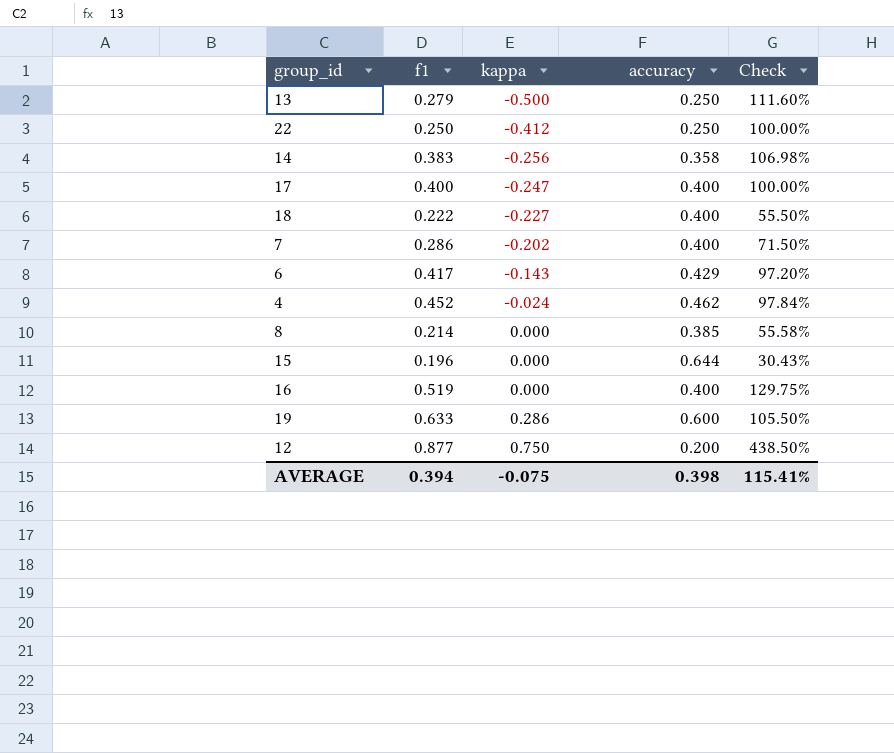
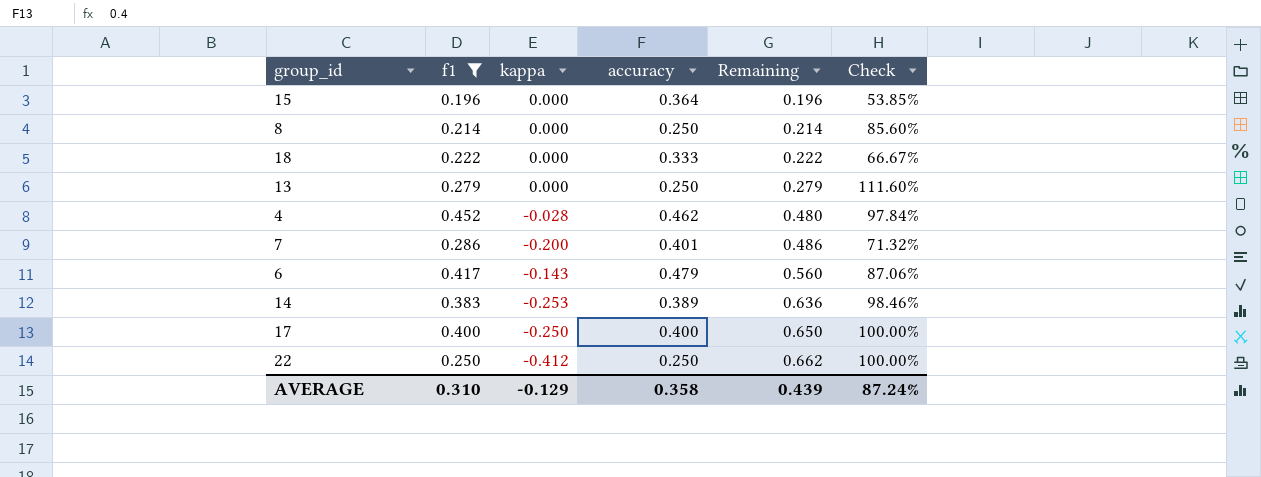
filter: none -> f1 <= 0.452
row order: kappa ascending -> Remaining ascending
column Remaining | formula: none -> [f1] - [kappa]
15 | accuracy: 0.644 -> 0.364
15 | Check: 30.43% -> 53.85%
8 | accuracy: 0.385 -> 0.250
8 | Check: 55.58% -> 85.60%
18 | kappa: -0.227 -> 0.000
18 | accuracy: 0.400 -> 0.333
18 | Check: 55.50% -> 66.67%
13 | kappa: -0.500 -> 0.000
4 | kappa: -0.024 -> -0.028
7 | kappa: -0.202 -> -0.200
7 | accuracy: 0.400 -> 0.401
7 | Check: 71.50% -> 71.32%
6 | accuracy: 0.429 -> 0.479
6 | Check: 97.20% -> 87.06%
14 | kappa: -0.256 -> -0.253
14 | accuracy: 0.358 -> 0.389
14 | Check: 106.98% -> 98.46%
17 | kappa: -0.247 -> -0.250
AVERAGE | f1: 0.394 -> 0.310
AVERAGE | kappa: -0.075 -> -0.129
AVERAGE | accuracy: 0.398 -> 0.358
AVERAGE | Check: 115.41% -> 87.24%

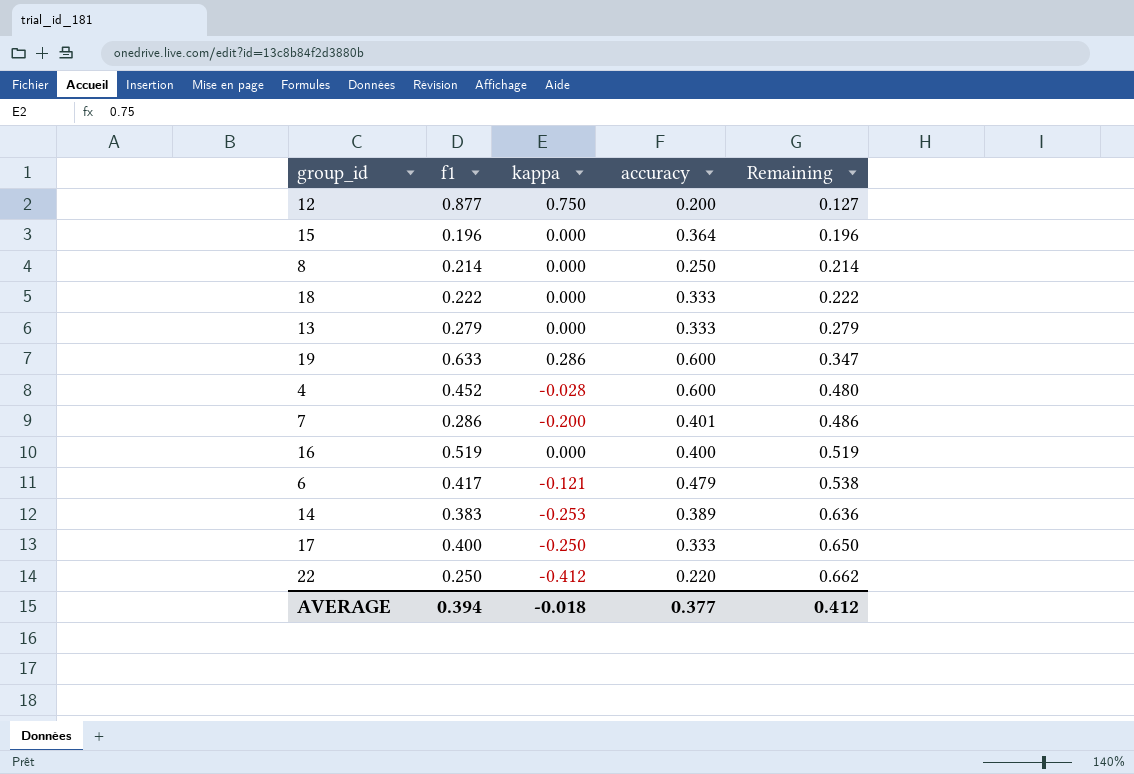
filter: f1 <= 0.452 -> none
column Check | formula: [f1] / [accuracy] -> none
13 | accuracy: 0.250 -> 0.333
4 | accuracy: 0.462 -> 0.600
6 | kappa: -0.143 -> -0.121
6 | Remaining: 0.560 -> 0.538
17 | accuracy: 0.400 -> 0.333
22 | accuracy: 0.250 -> 0.220
AVERAGE | f1: 0.310 -> 0.394
AVERAGE | kappa: -0.129 -> -0.018
AVERAGE | accuracy: 0.358 -> 0.377
AVERAGE | Remaining: 0.439 -> 0.412

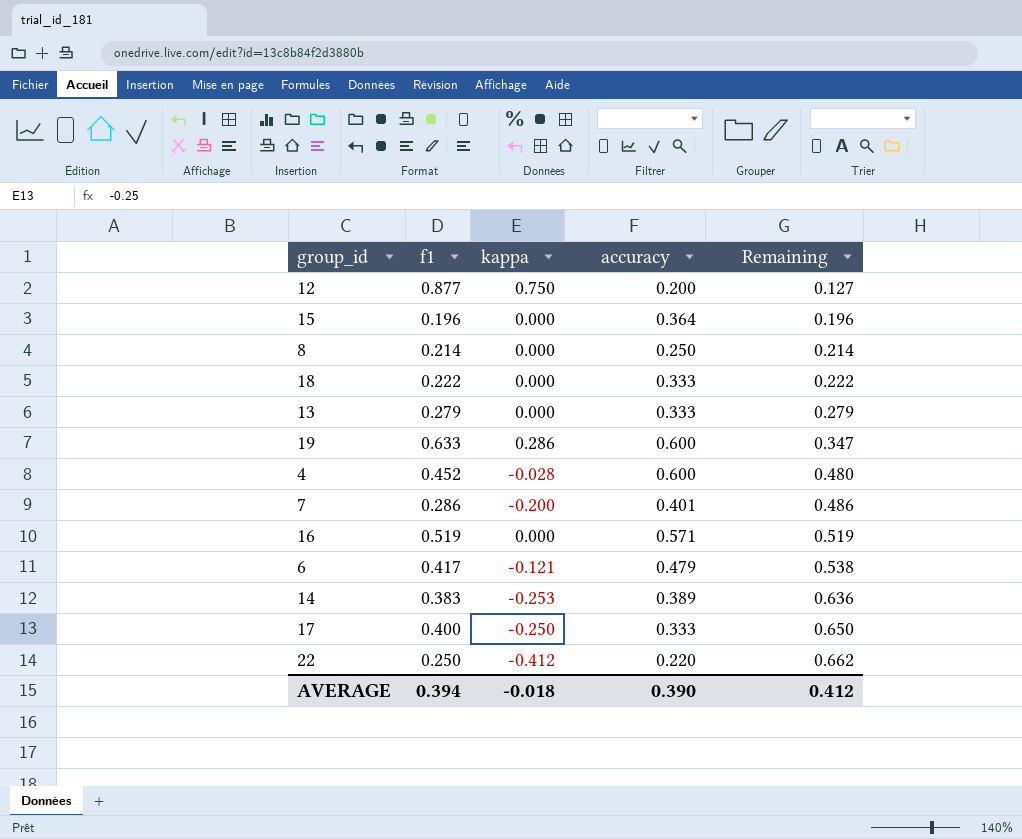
16 | accuracy: 0.400 -> 0.571
AVERAGE | accuracy: 0.377 -> 0.390

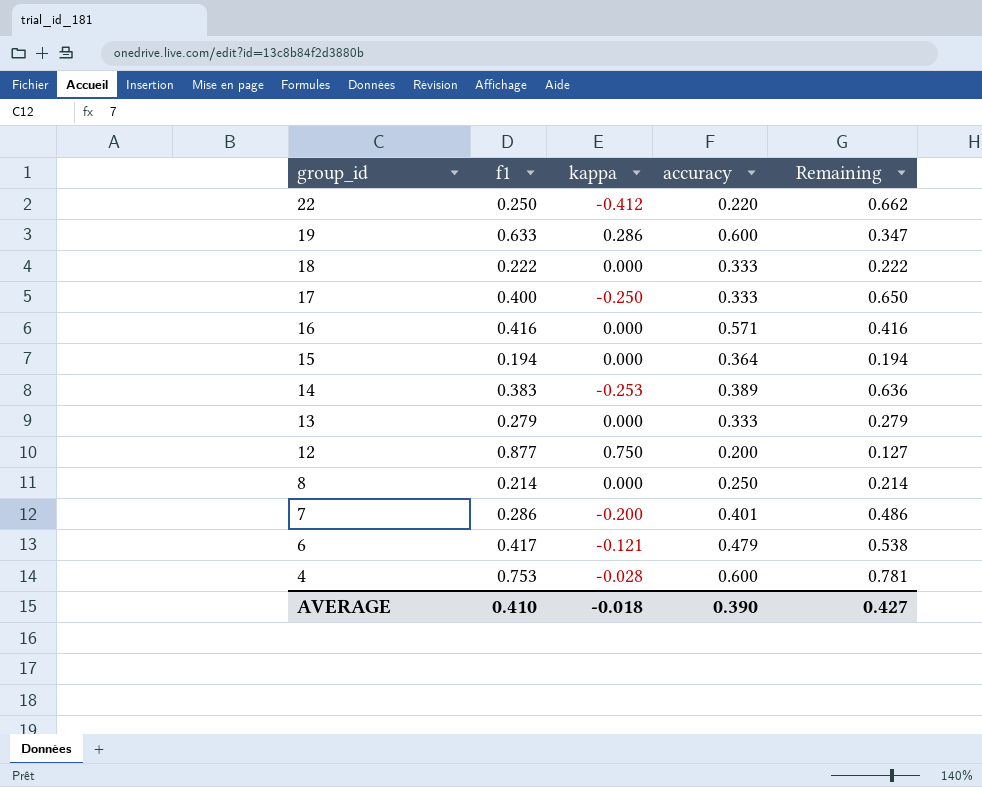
row order: Remaining ascending -> group_id descending
16 | f1: 0.519 -> 0.416
16 | Remaining: 0.519 -> 0.416
15 | f1: 0.196 -> 0.194
15 | Remaining: 0.196 -> 0.194
4 | f1: 0.452 -> 0.753
4 | Remaining: 0.480 -> 0.781
AVERAGE | f1: 0.394 -> 0.410
AVERAGE | Remaining: 0.412 -> 0.427

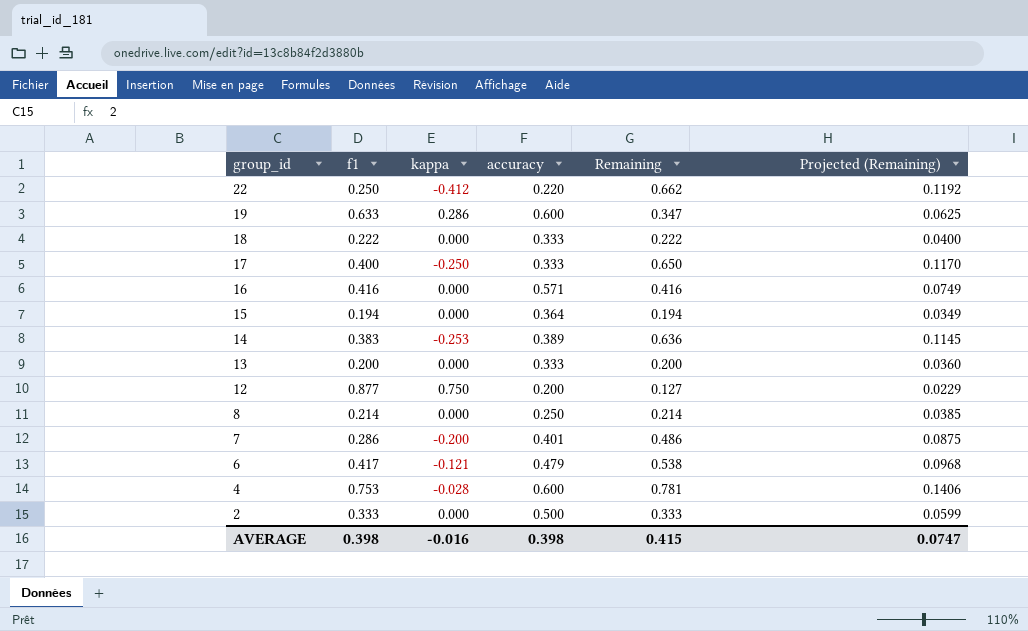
column Projected (Remaining) | formula: none -> [Remaining] * 0.18
13 | f1: 0.279 -> 0.200
13 | Remaining: 0.279 -> 0.200
row 2: none -> 0.333 | 0.000 | 0.500 | 0.333 | 0.0599
AVERAGE | f1: 0.410 -> 0.398
AVERAGE | kappa: -0.018 -> -0.016
AVERAGE | accuracy: 0.390 -> 0.398
AVERAGE | Remaining: 0.427 -> 0.415

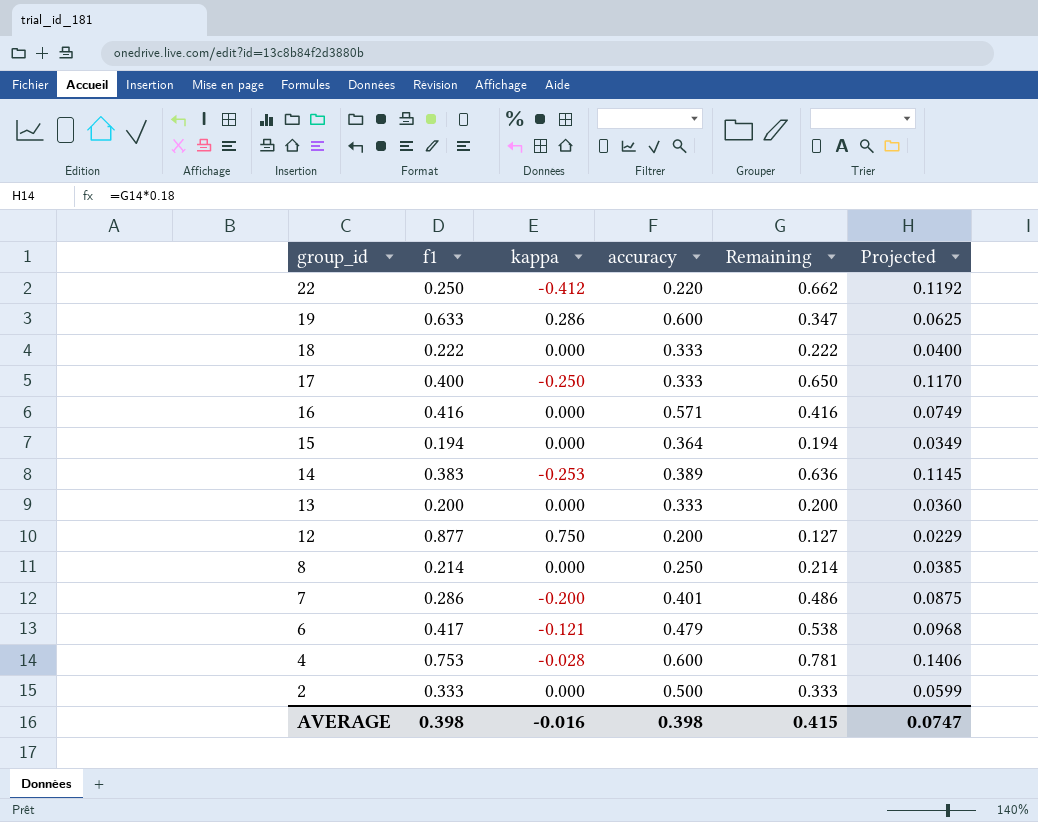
column name: Projected (Remaining) -> Projected

